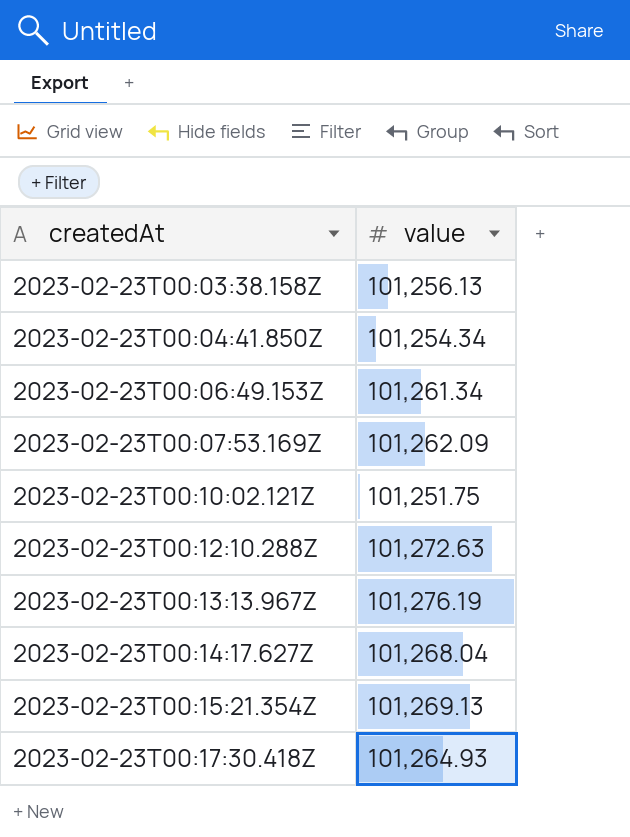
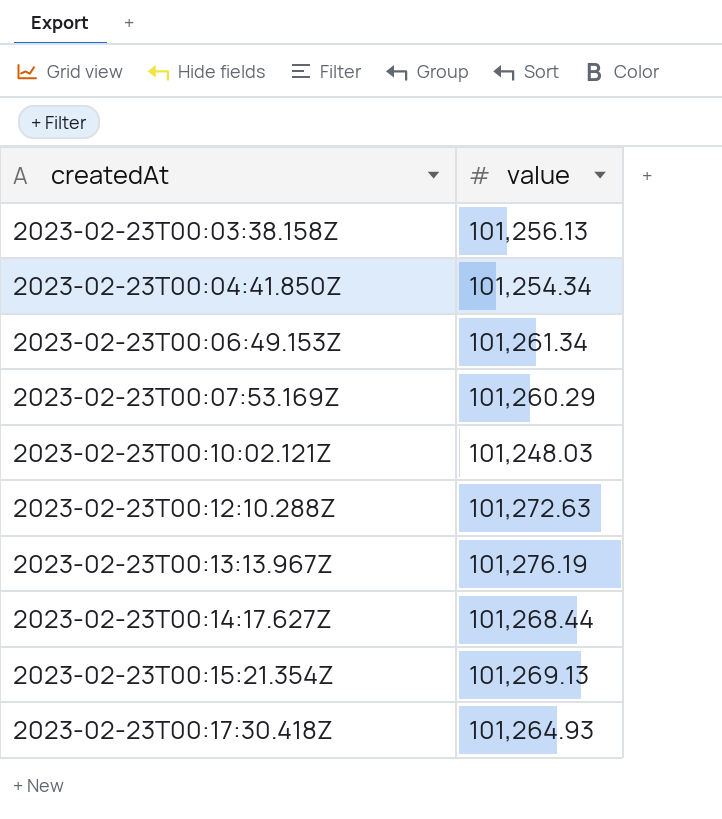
2023-02-23T00:07:53.169Z | value: 101,262.09 -> 101,260.29
2023-02-23T00:10:02.121Z | value: 101,251.75 -> 101,248.03
2023-02-23T00:14:17.627Z | value: 101,268.04 -> 101,268.44

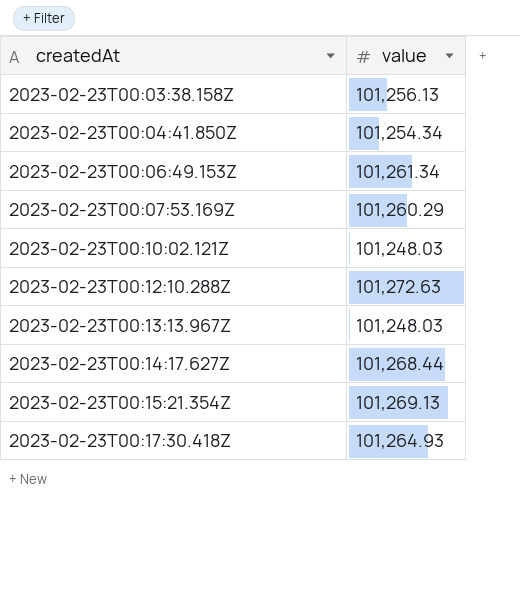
2023-02-23T00:13:13.967Z | value: 101,276.19 -> 101,248.03

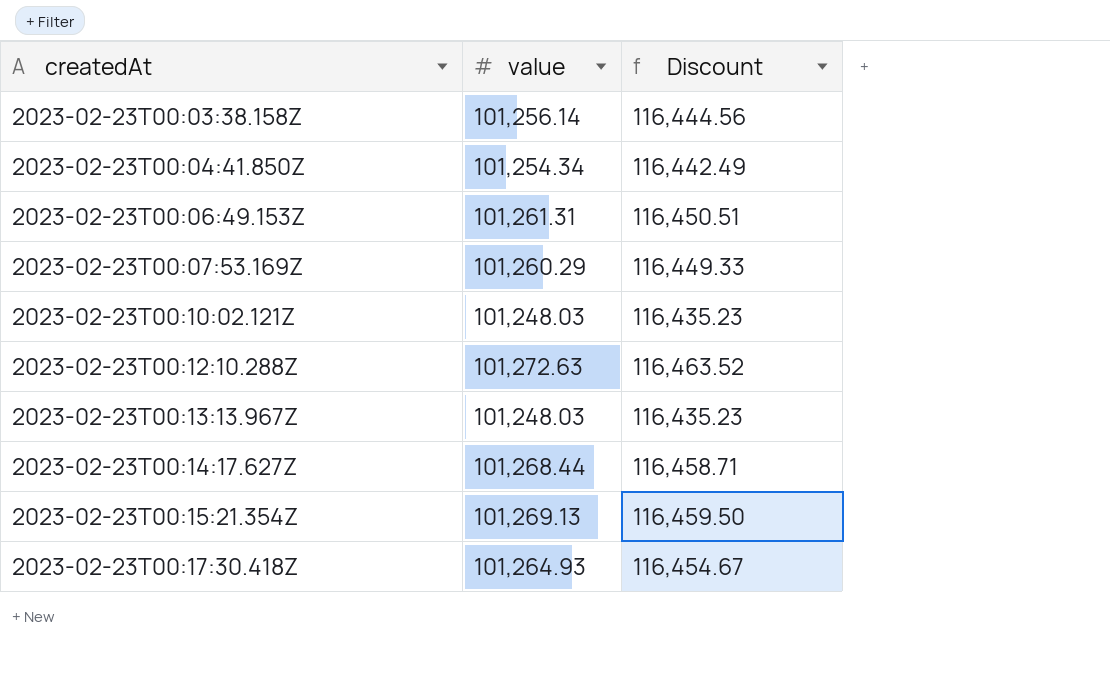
column Discount | formula: none -> [value] * 1.15
2023-02-23T00:03:38.158Z | value: 101,256.13 -> 101,256.14
2023-02-23T00:06:49.153Z | value: 101,261.34 -> 101,261.31

